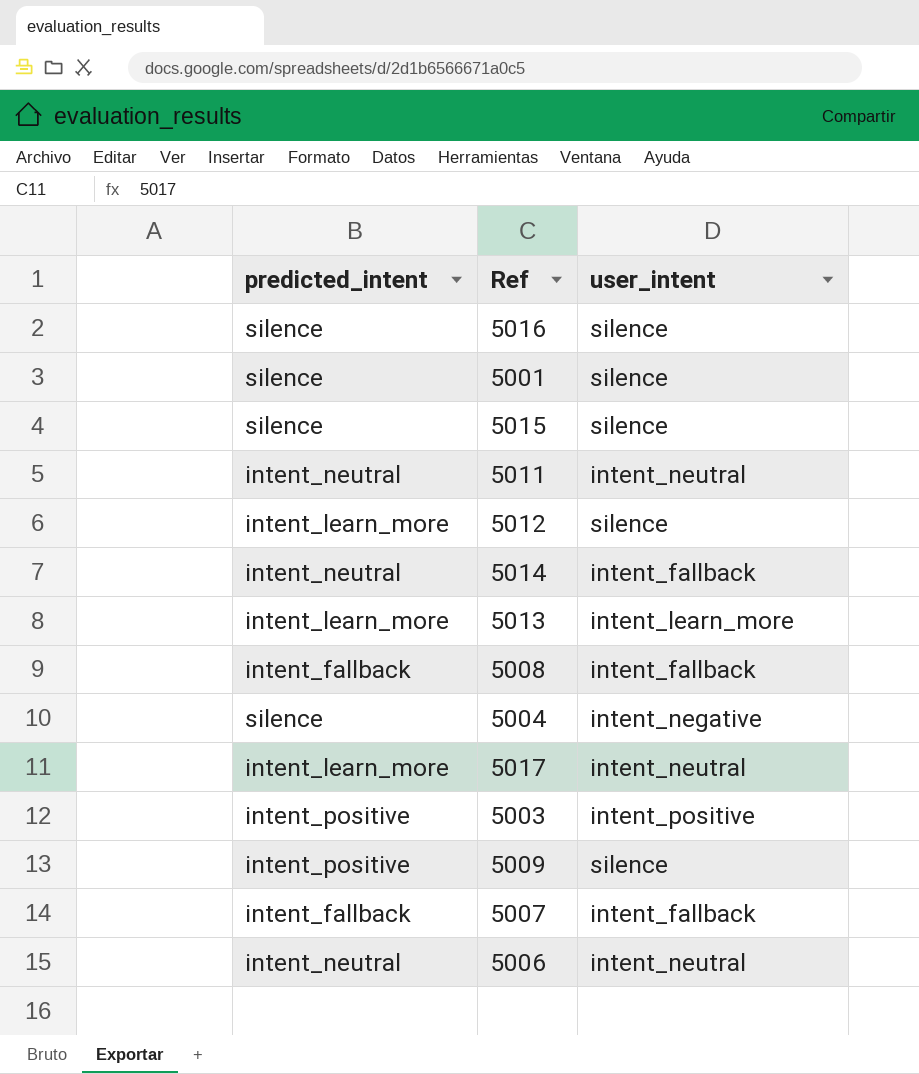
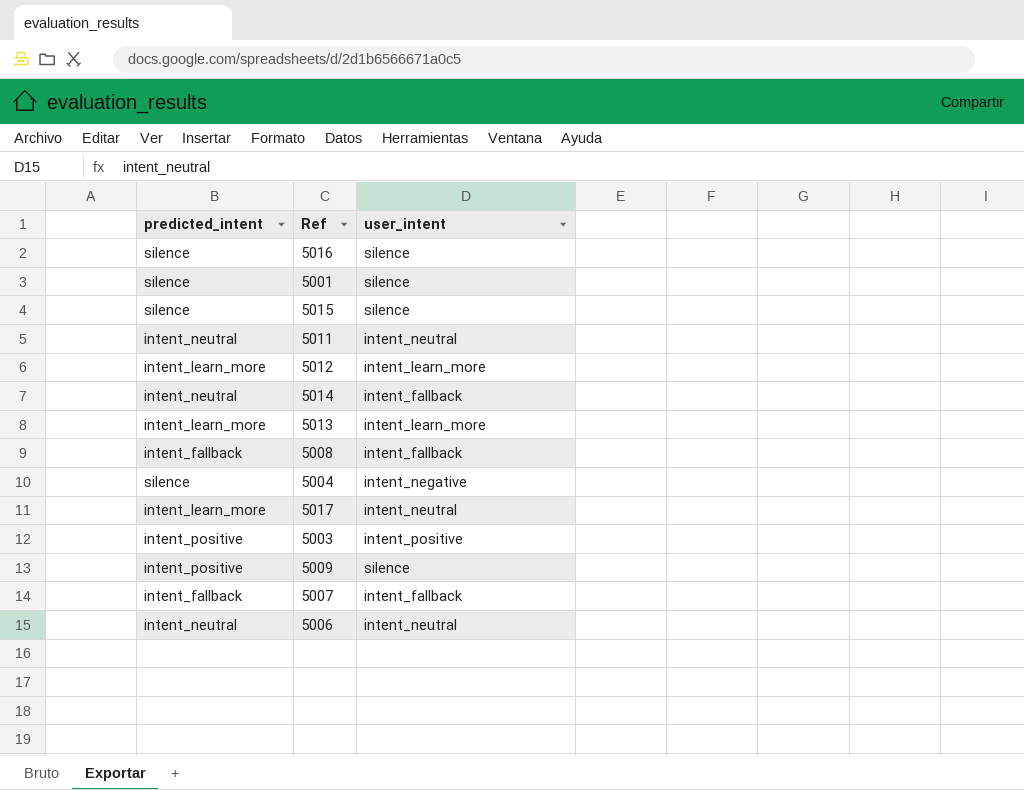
5012 | user_intent: silence -> intent_learn_more

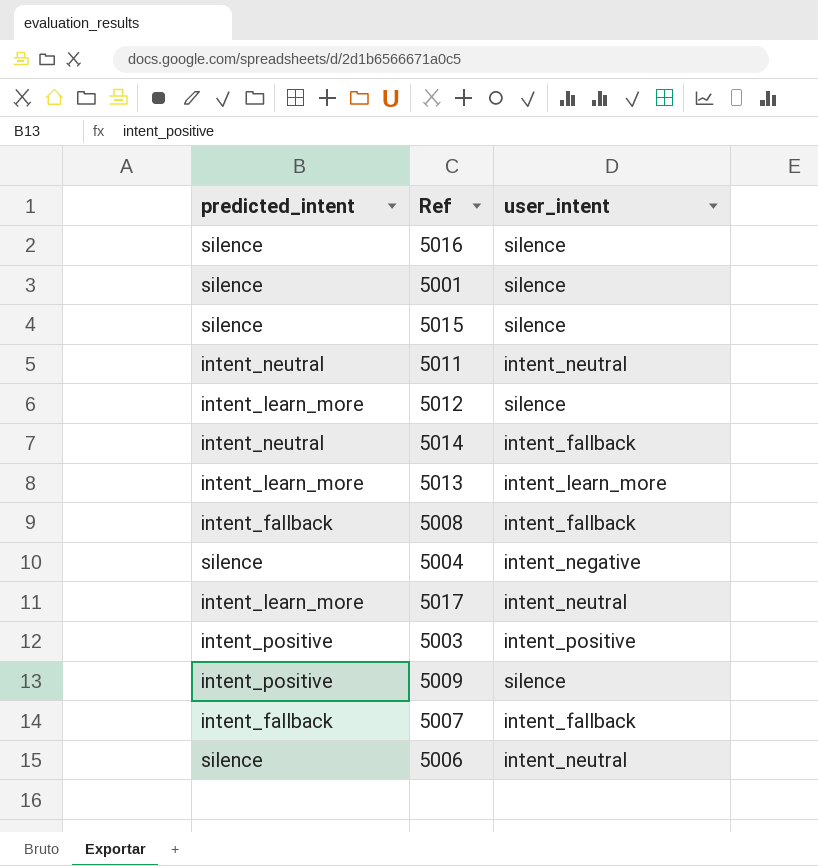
5012 | user_intent: intent_learn_more -> silence
5006 | predicted_intent: intent_neutral -> silence

